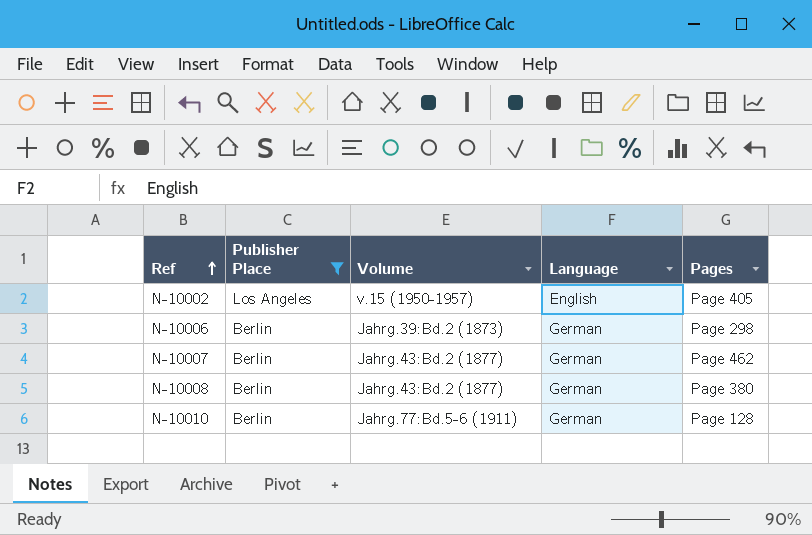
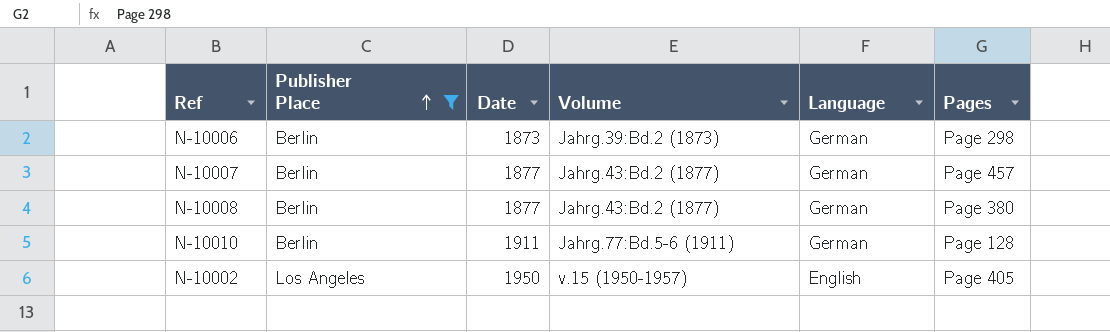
row order: Ref ascending -> Publisher Place ascending
column Date | position: none -> 3
N-10007 | Pages: Page 462 -> Page 457

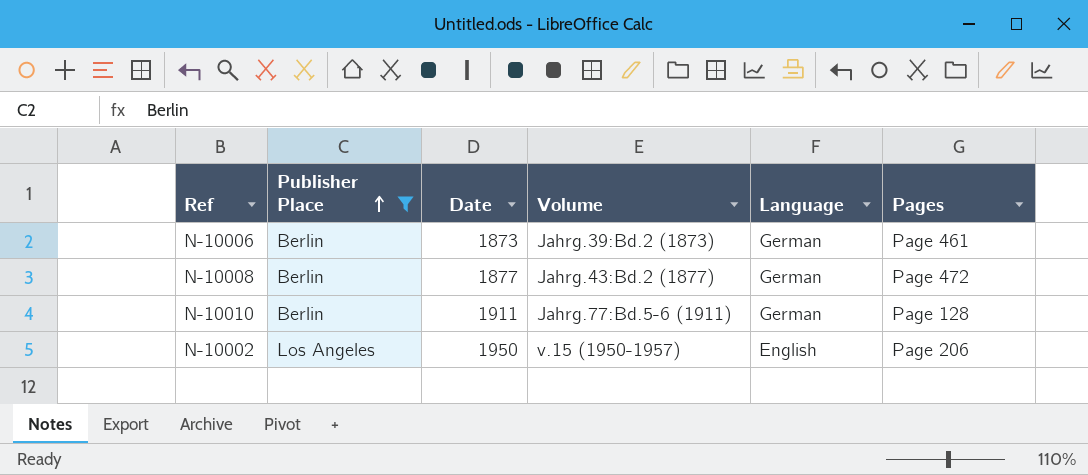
row N-10007: Berlin | 1877 | Jahrg.43:Bd.2 (1877) | German | Page 457 -> none
N-10006 | Pages: Page 298 -> Page 461
N-10008 | Pages: Page 380 -> Page 472
N-10002 | Pages: Page 405 -> Page 206

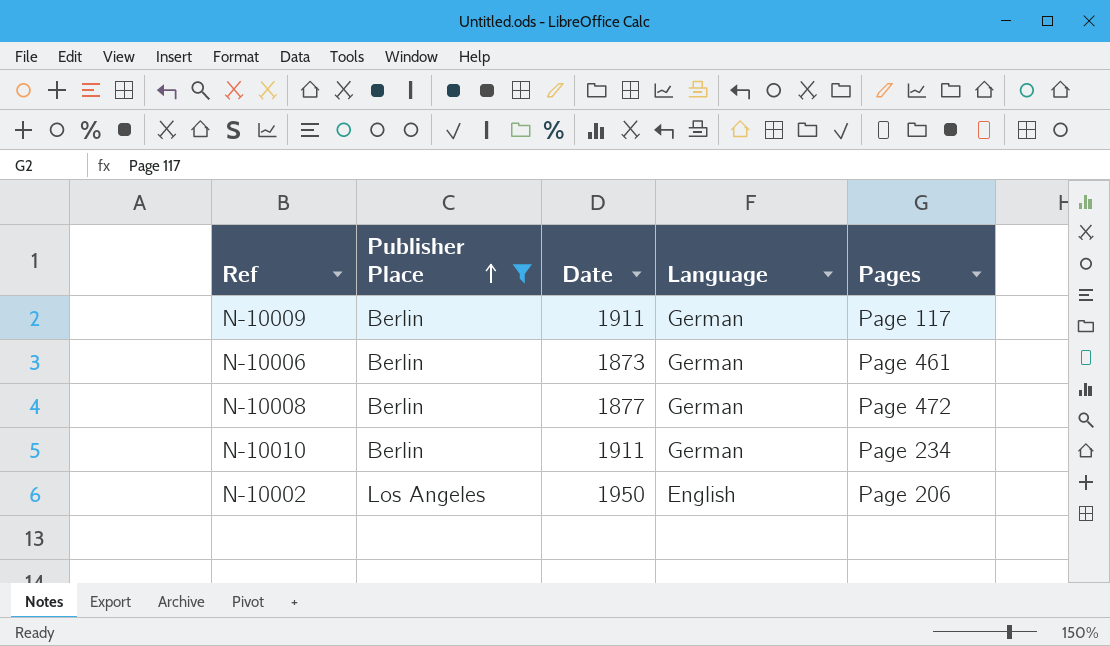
column Volume | position: 4 -> none
row N-10009: none -> Berlin | 1911 | German | Page 117
N-10010 | Pages: Page 128 -> Page 234

